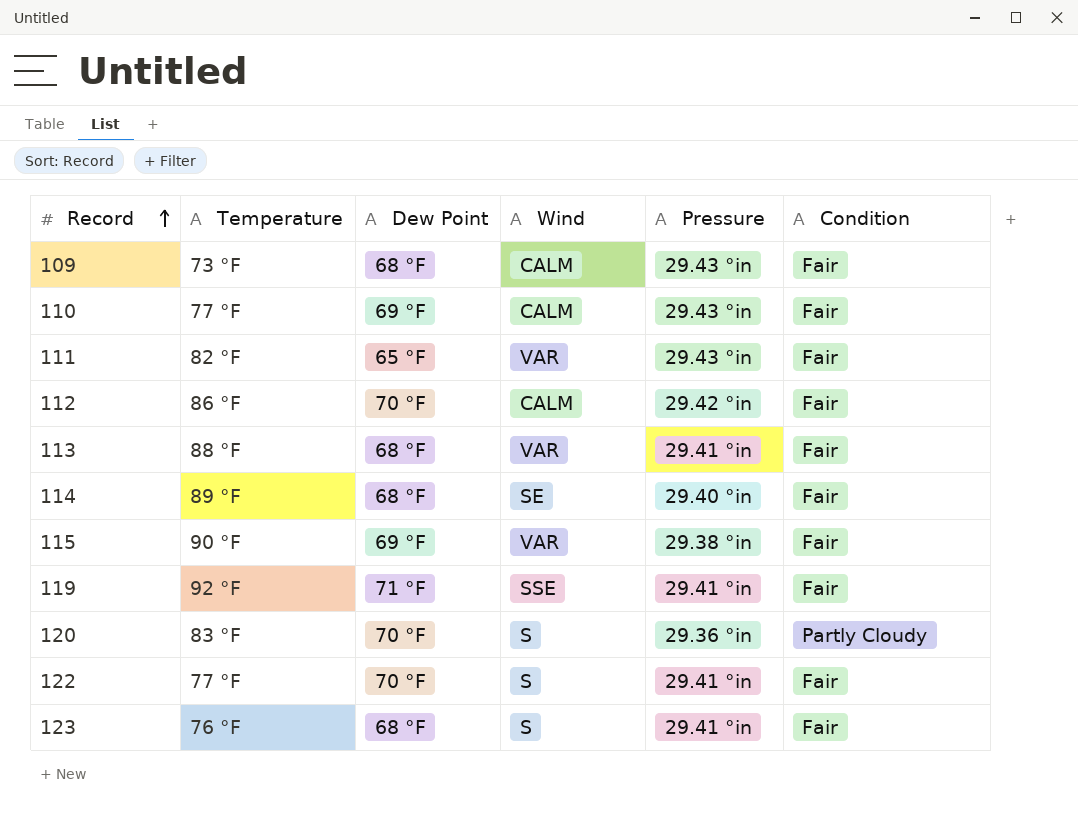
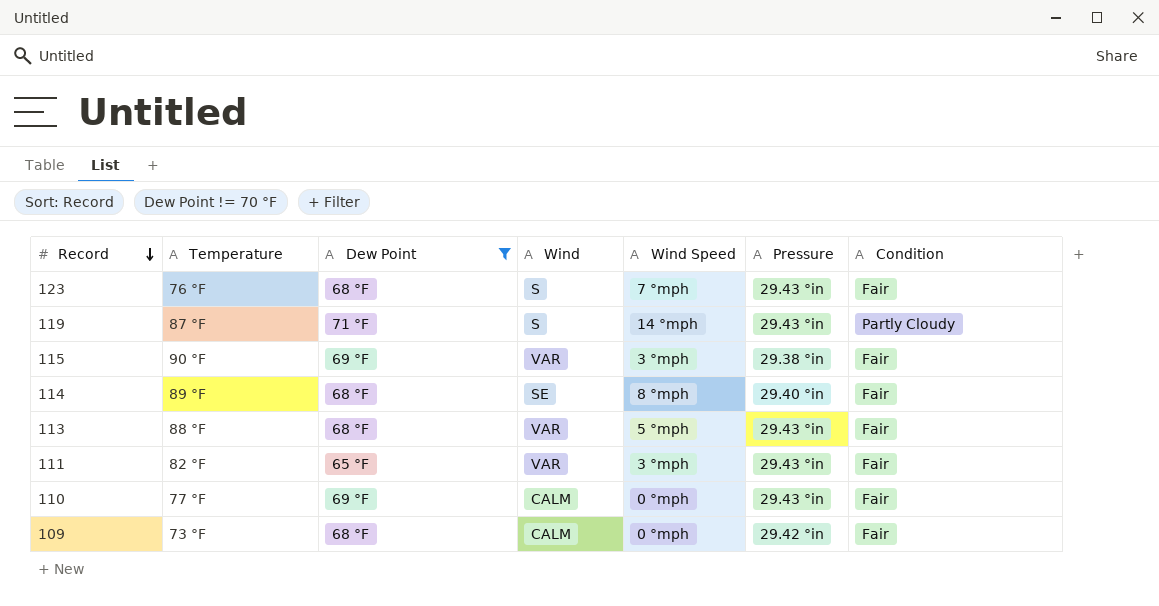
filter: none -> Dew Point != 70 °F
row order: Record ascending -> Record descending
column Wind Speed | position: none -> 5
123 | Pressure: 29.41 °in -> 29.43 °in
119 | Temperature: 92 °F -> 87 °F
119 | Wind: SSE -> S
119 | Pressure: 29.41 °in -> 29.43 °in
119 | Condition: Fair -> Partly Cloudy
113 | Pressure: 29.41 °in -> 29.43 °in
109 | Pressure: 29.43 °in -> 29.42 °in

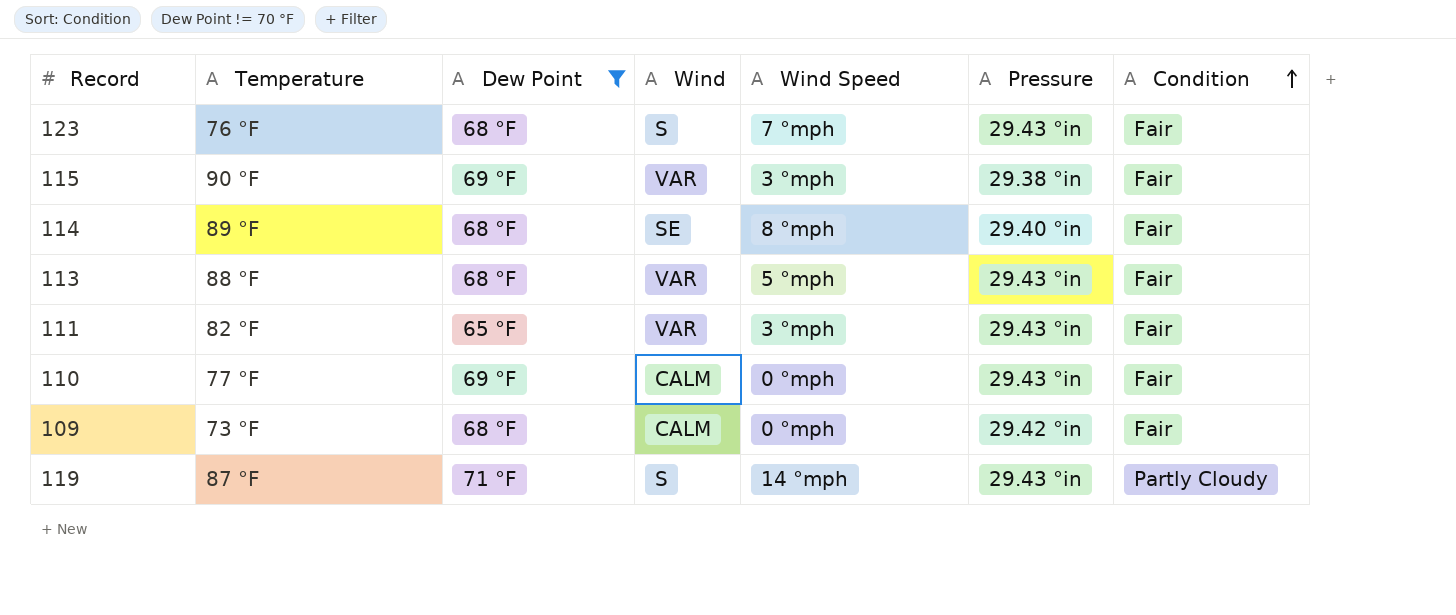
row order: Record descending -> Condition ascending

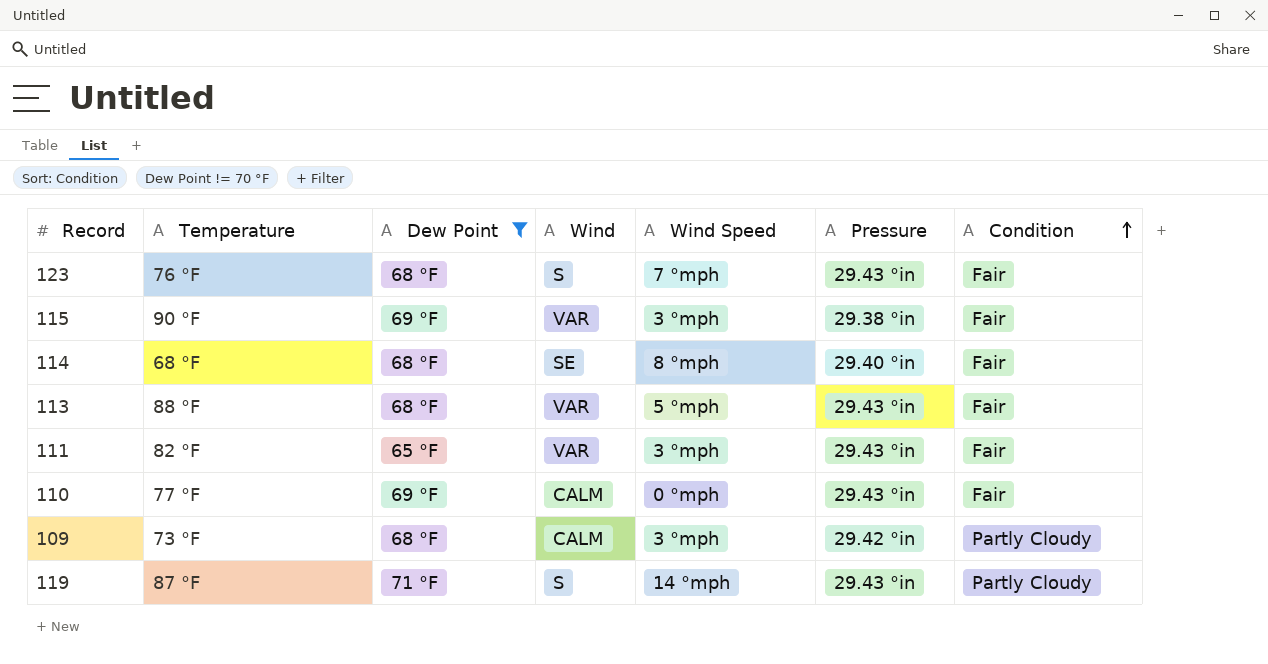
114 | Temperature: 89 °F -> 68 °F
109 | Wind Speed: 0 °mph -> 3 °mph
109 | Condition: Fair -> Partly Cloudy

